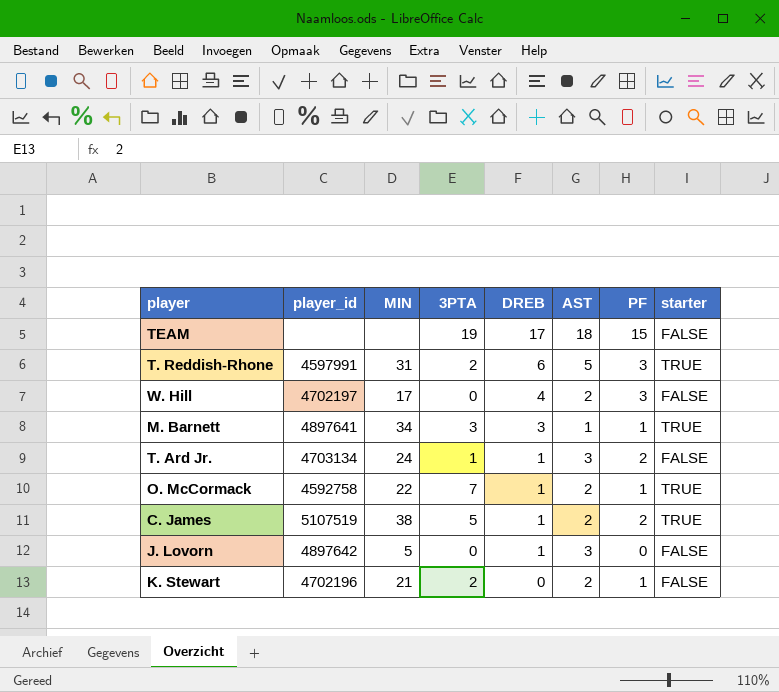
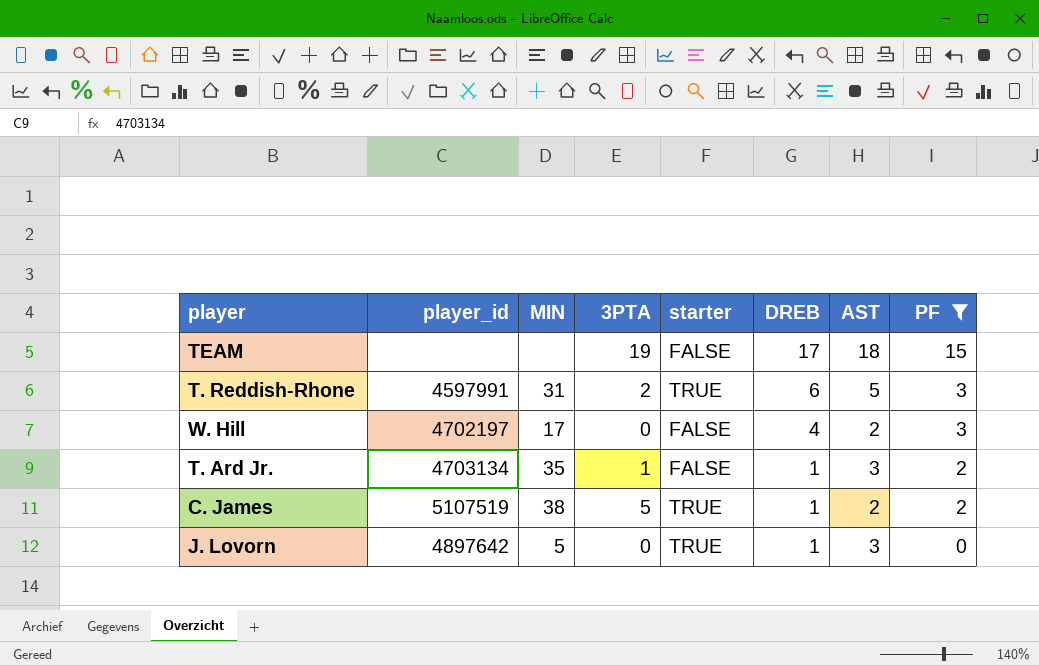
filter: none -> PF != 1
column starter | position: 8 -> 5
T. Ard Jr. | MIN: 24 -> 35
J. Lovorn | starter: FALSE -> TRUE

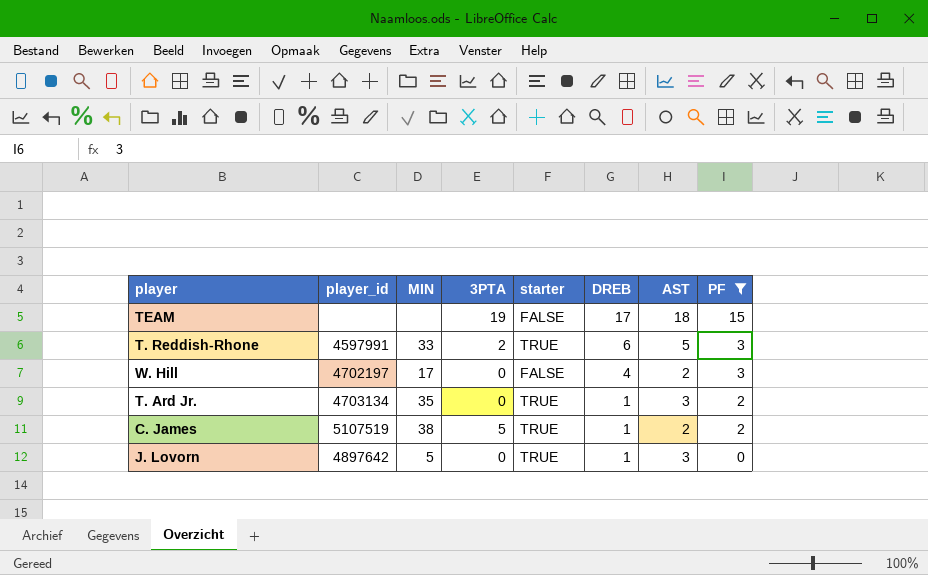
T. Reddish-Rhone | MIN: 31 -> 33
T. Ard Jr. | 3PTA: 1 -> 0
T. Ard Jr. | starter: FALSE -> TRUE

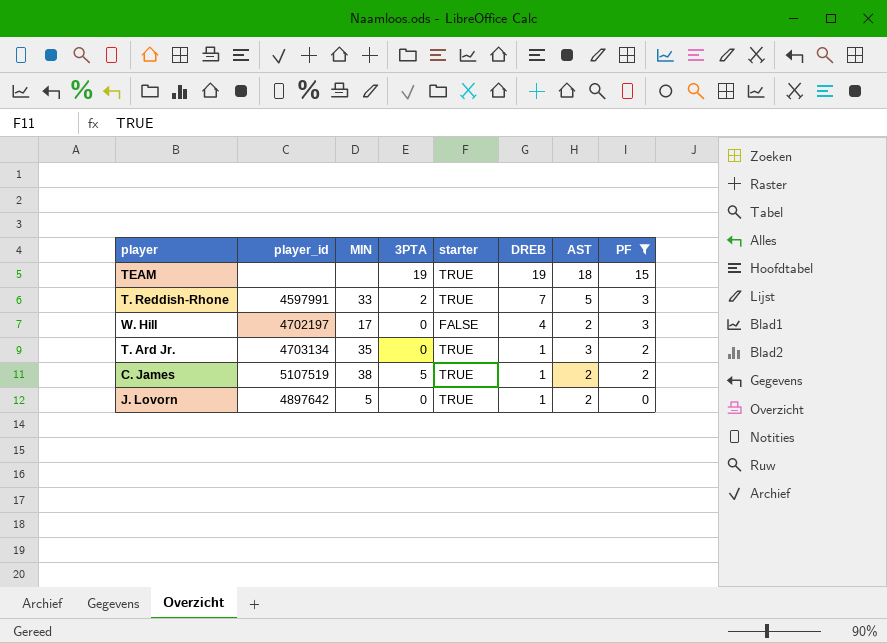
TEAM | starter: FALSE -> TRUE
TEAM | DREB: 17 -> 19
T. Reddish-Rhone | DREB: 6 -> 7
J. Lovorn | AST: 3 -> 2

